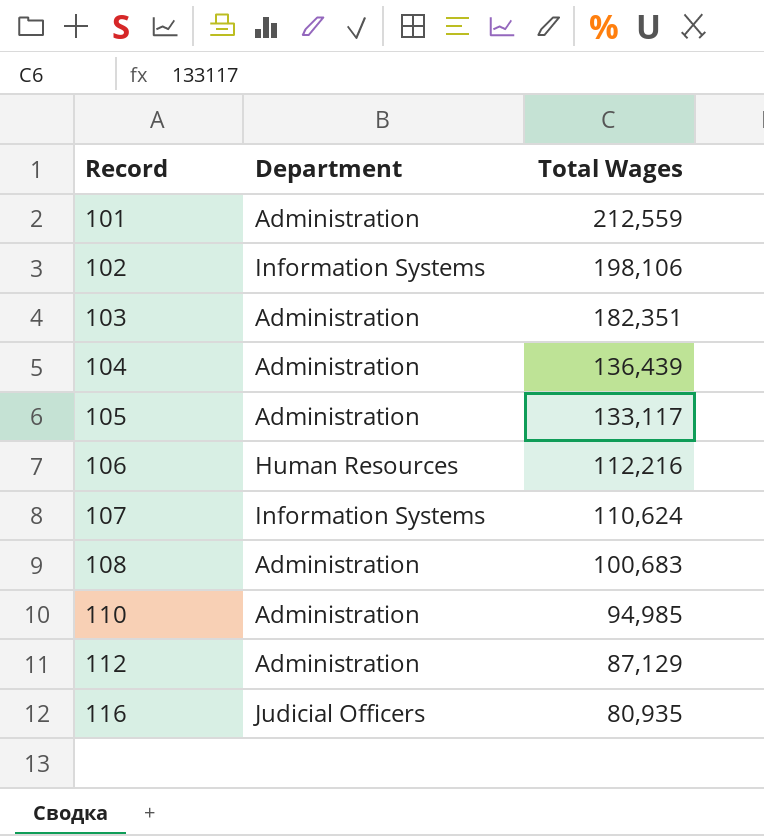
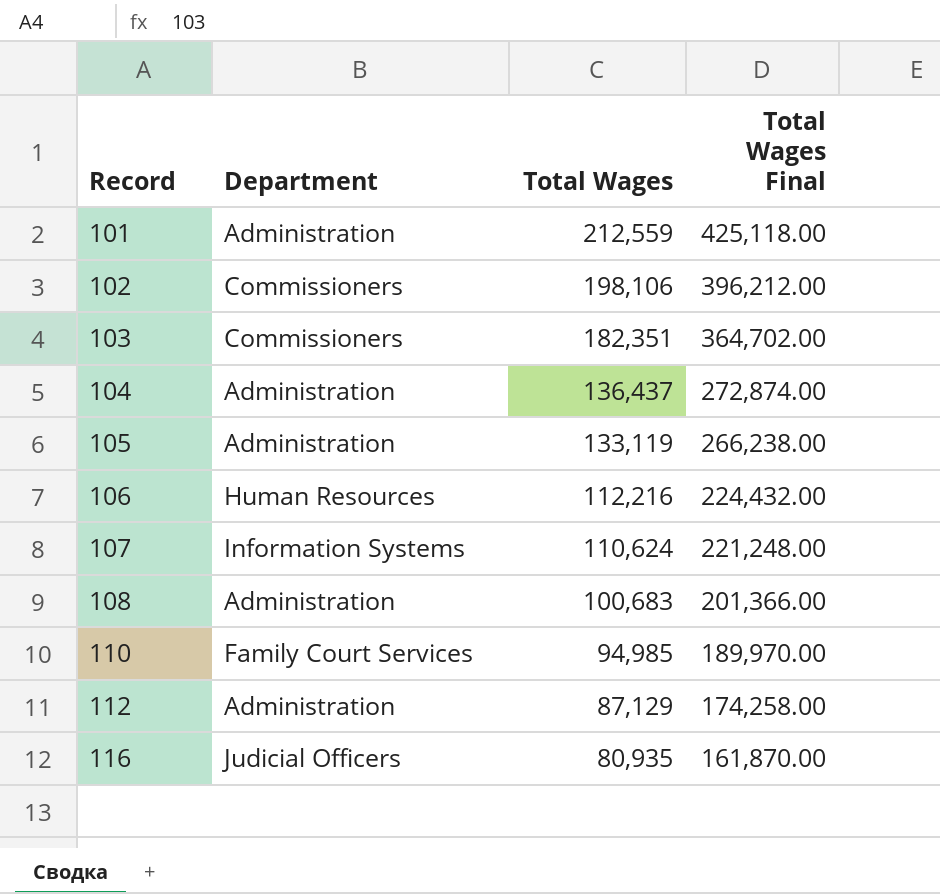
column Total Wages Final | formula: none -> [Total Wages] * 2
102 | Department: Information Systems -> Commissioners
103 | Department: Administration -> Commissioners
104 | Total Wages: 136,439 -> 136,437
105 | Total Wages: 133,117 -> 133,119
110 | Department: Administration -> Family Court Services

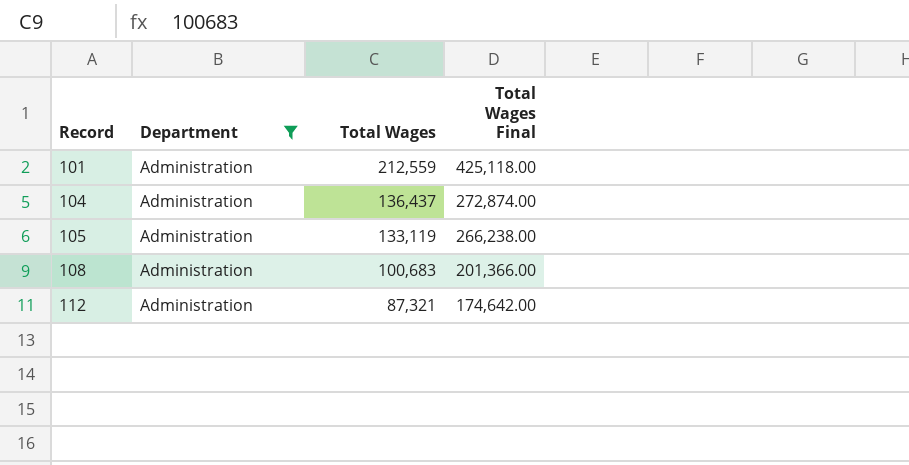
filter: none -> Department = Administration
112 | Total Wages: 87,129 -> 87,321
112 | Total Wages Final: 174,258.00 -> 174,642.00

